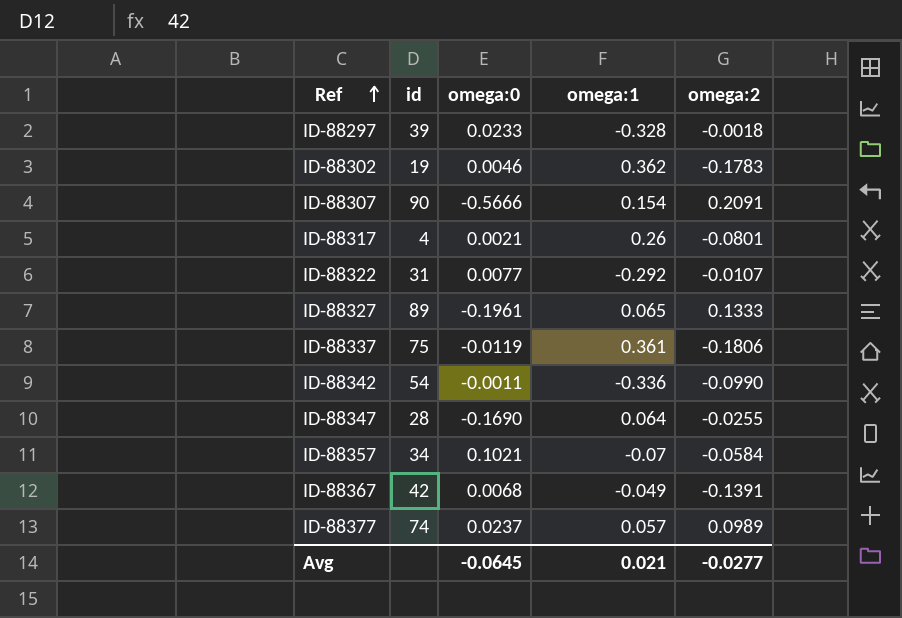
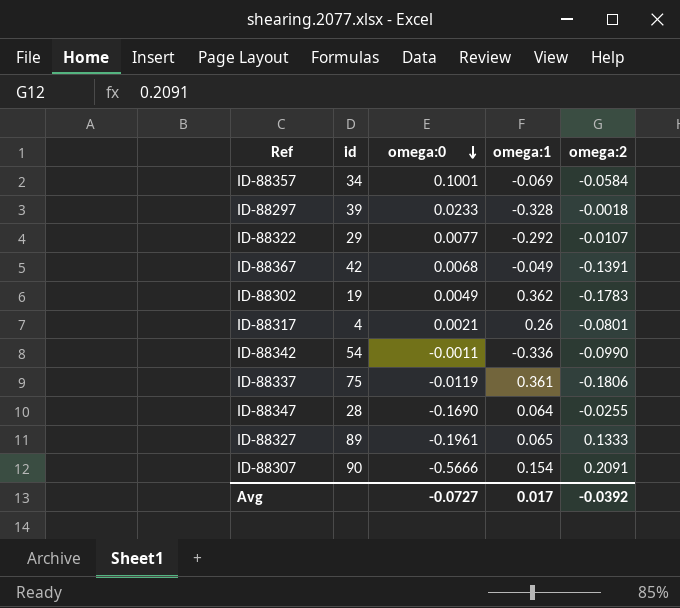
row order: Ref ascending -> omega:0 descending
row ID-88377: 74 | 0.0237 | 0.057 | 0.0989 -> none
ID-88357 | omega:0: 0.1021 -> 0.1001
ID-88357 | omega:1: -0.07 -> -0.069
ID-88322 | id: 31 -> 29
ID-88302 | omega:0: 0.0046 -> 0.0049
Avg | omega:0: -0.0645 -> -0.0727
Avg | omega:1: 0.021 -> 0.017
Avg | omega:2: -0.0277 -> -0.0392

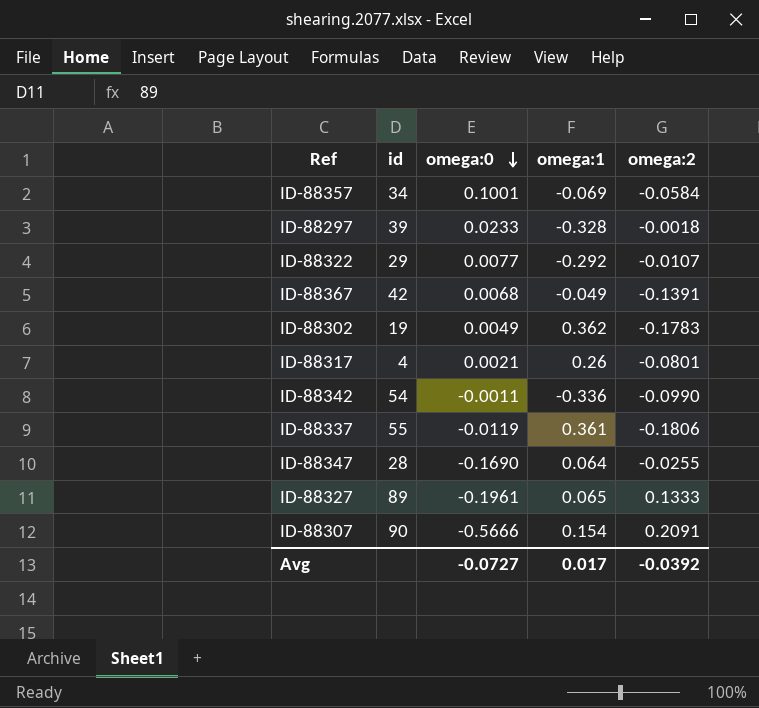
ID-88337 | id: 75 -> 55

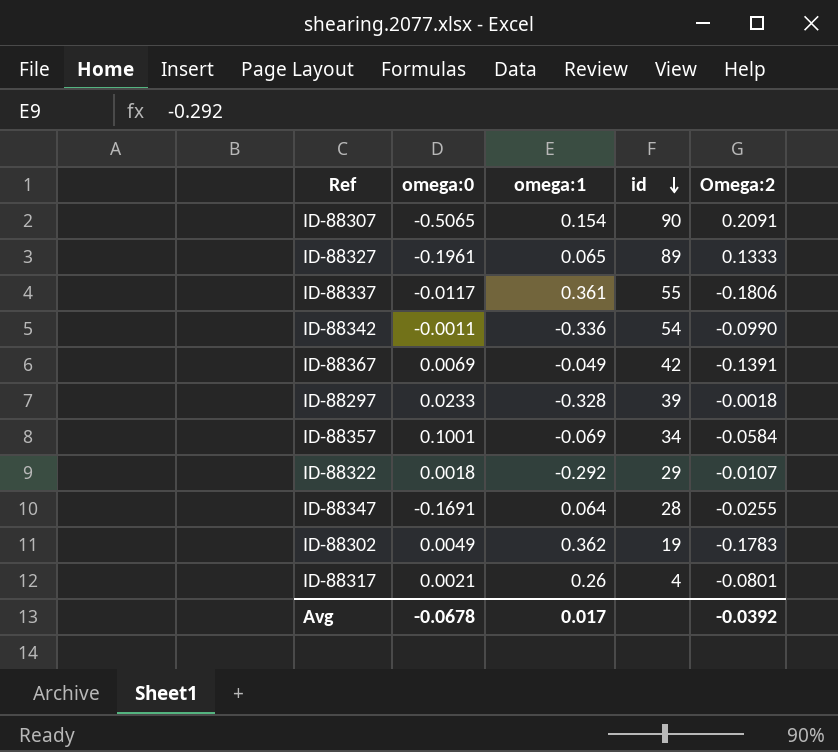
row order: omega:0 descending -> id descending
column id | position: 2 -> 4
column name: omega:2 -> Omega:2
ID-88307 | omega:0: -0.5666 -> -0.5065
ID-88337 | omega:0: -0.0119 -> -0.0117
ID-88367 | omega:0: 0.0068 -> 0.0069
ID-88322 | omega:0: 0.0077 -> 0.0018
ID-88347 | omega:0: -0.1690 -> -0.1691
Avg | omega:0: -0.0727 -> -0.0678

